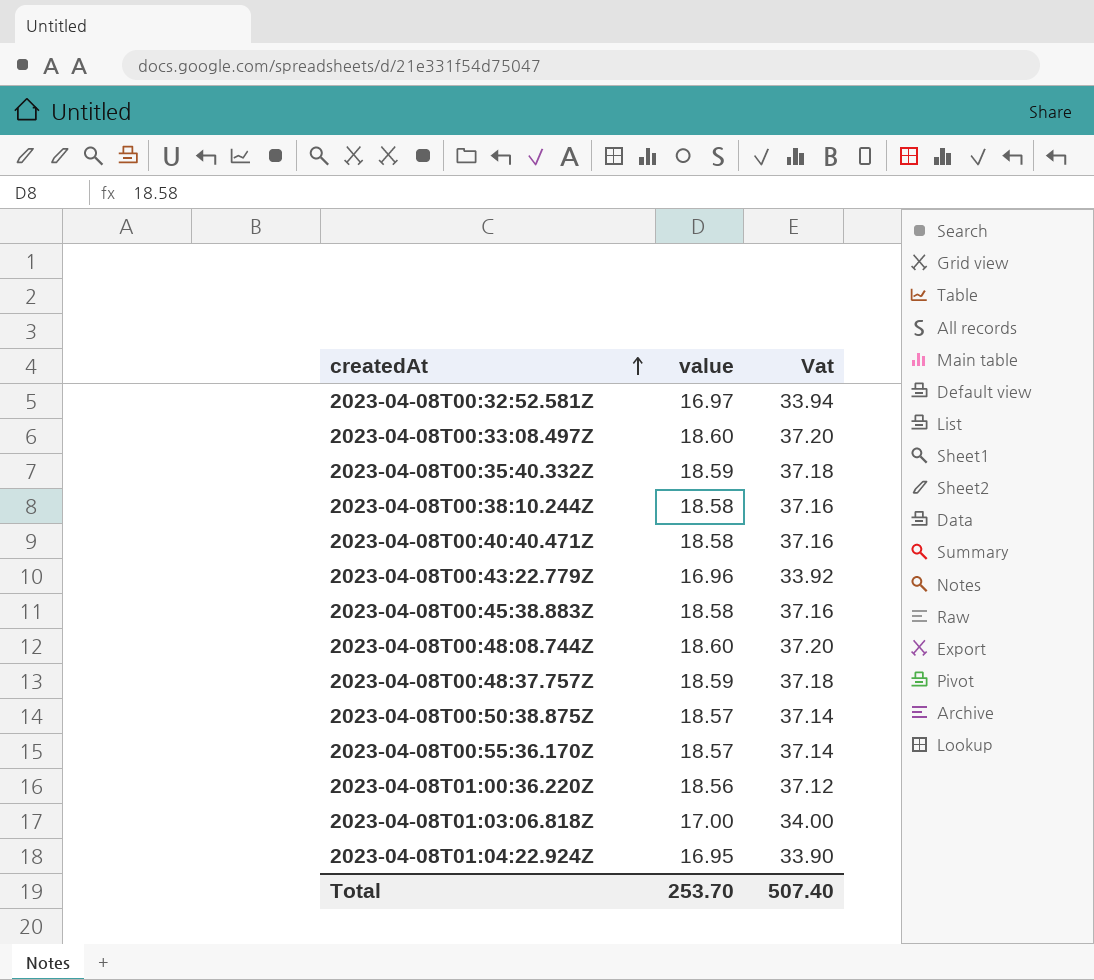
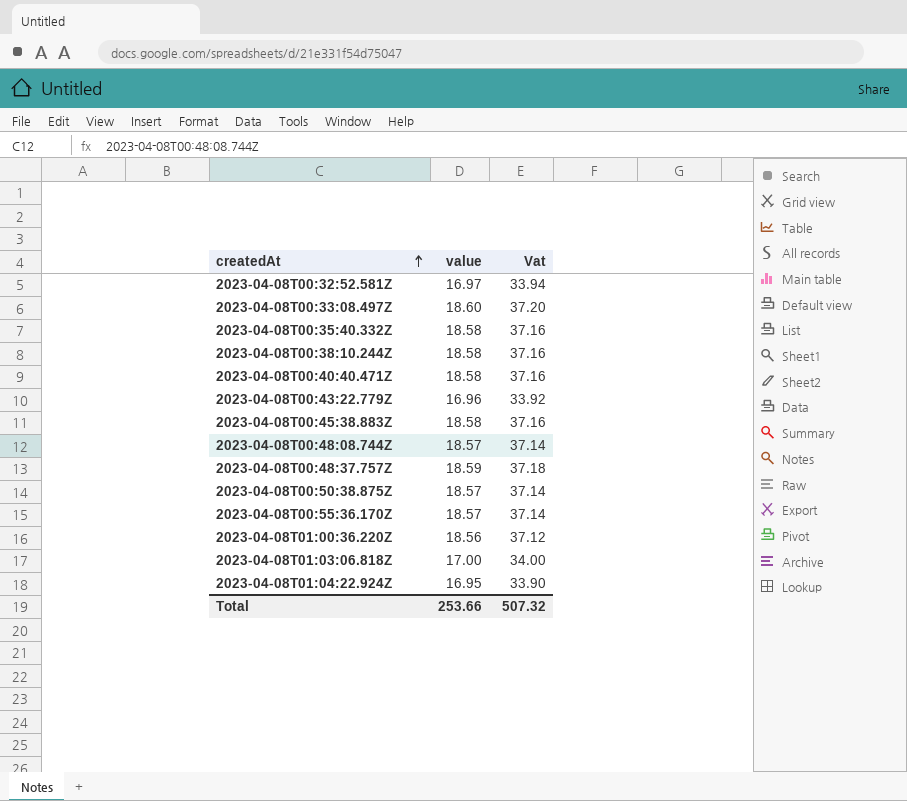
2023-04-08T00:35:40.332Z | value: 18.59 -> 18.58
2023-04-08T00:35:40.332Z | Vat: 37.18 -> 37.16
2023-04-08T00:48:08.744Z | value: 18.60 -> 18.57
2023-04-08T00:48:08.744Z | Vat: 37.20 -> 37.14
Total | value: 253.70 -> 253.66
Total | Vat: 507.40 -> 507.32

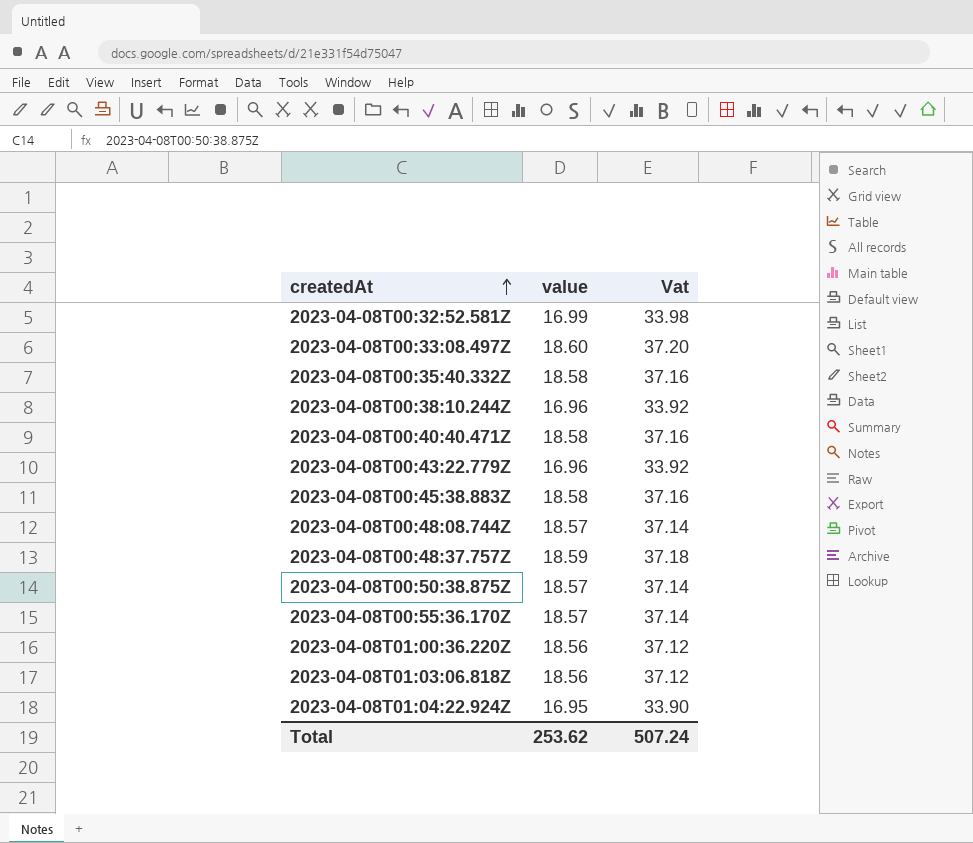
2023-04-08T00:32:52.581Z | value: 16.97 -> 16.99
2023-04-08T00:32:52.581Z | Vat: 33.94 -> 33.98
2023-04-08T00:38:10.244Z | value: 18.58 -> 16.96
2023-04-08T00:38:10.244Z | Vat: 37.16 -> 33.92
2023-04-08T01:03:06.818Z | value: 17.00 -> 18.56
2023-04-08T01:03:06.818Z | Vat: 34.00 -> 37.12
Total | value: 253.66 -> 253.62
Total | Vat: 507.32 -> 507.24

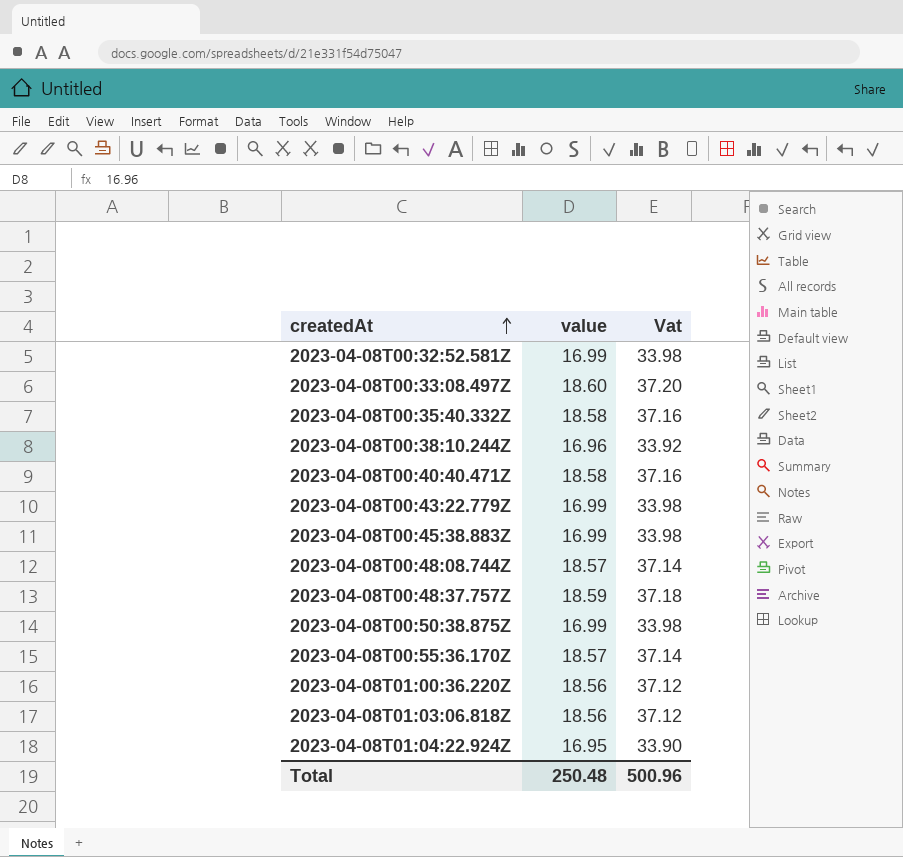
2023-04-08T00:43:22.779Z | value: 16.96 -> 16.99
2023-04-08T00:43:22.779Z | Vat: 33.92 -> 33.98
2023-04-08T00:45:38.883Z | value: 18.58 -> 16.99
2023-04-08T00:45:38.883Z | Vat: 37.16 -> 33.98
2023-04-08T00:50:38.875Z | value: 18.57 -> 16.99
2023-04-08T00:50:38.875Z | Vat: 37.14 -> 33.98
Total | value: 253.62 -> 250.48
Total | Vat: 507.24 -> 500.96

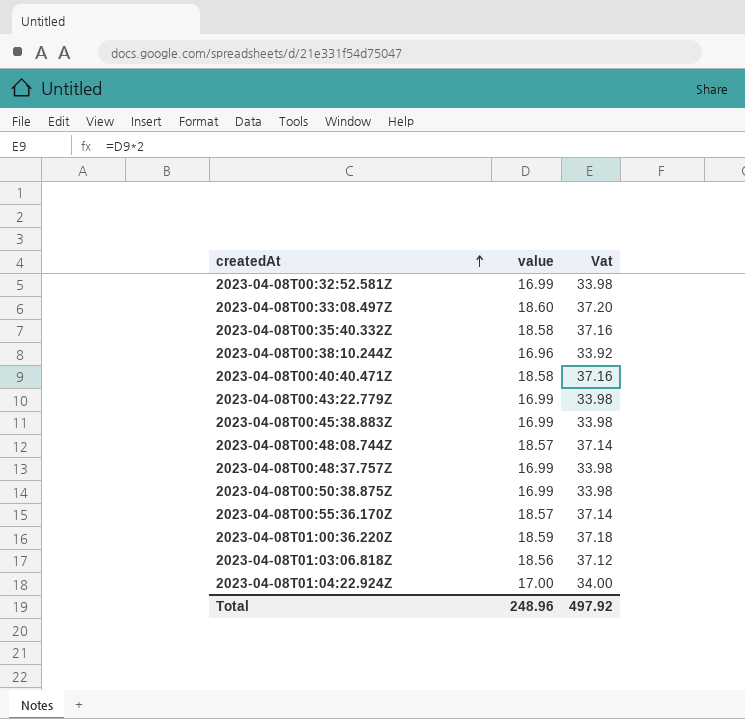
2023-04-08T00:48:37.757Z | value: 18.59 -> 16.99
2023-04-08T00:48:37.757Z | Vat: 37.18 -> 33.98
2023-04-08T01:00:36.220Z | value: 18.56 -> 18.59
2023-04-08T01:00:36.220Z | Vat: 37.12 -> 37.18
2023-04-08T01:04:22.924Z | value: 16.95 -> 17.00
2023-04-08T01:04:22.924Z | Vat: 33.90 -> 34.00
Total | value: 250.48 -> 248.96
Total | Vat: 500.96 -> 497.92

